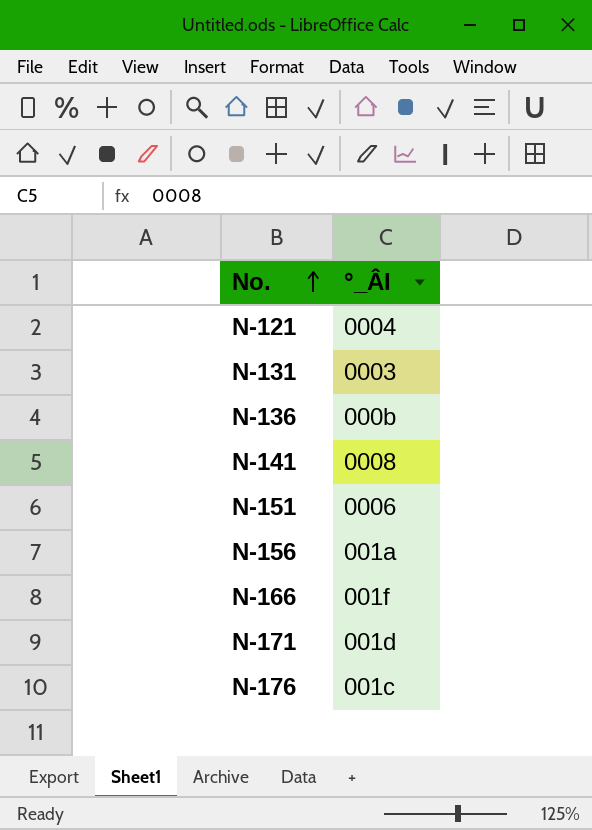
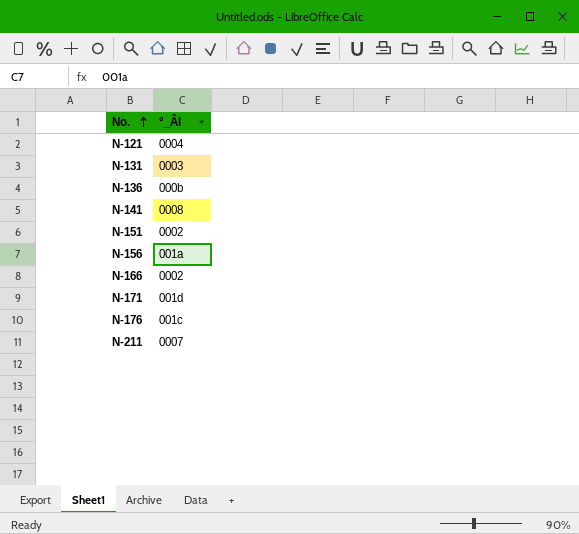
N-151 | °_ÂI: 0006 -> 0002
N-166 | °_ÂI: 001f -> 0002
row N-211: none -> 0007

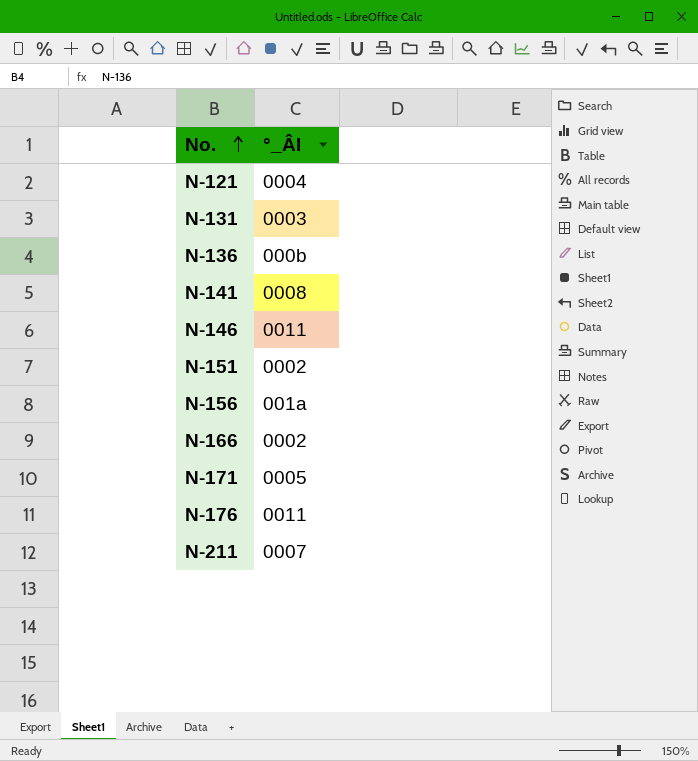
row N-146: none -> 0011
N-171 | °_ÂI: 001d -> 0005
N-176 | °_ÂI: 001c -> 0011

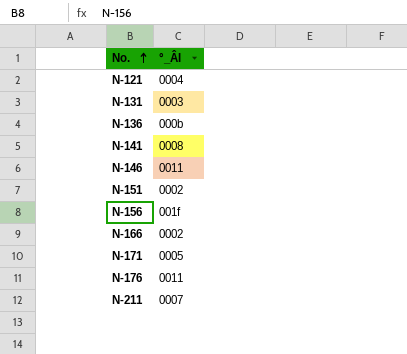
N-156 | °_ÂI: 001a -> 001f

